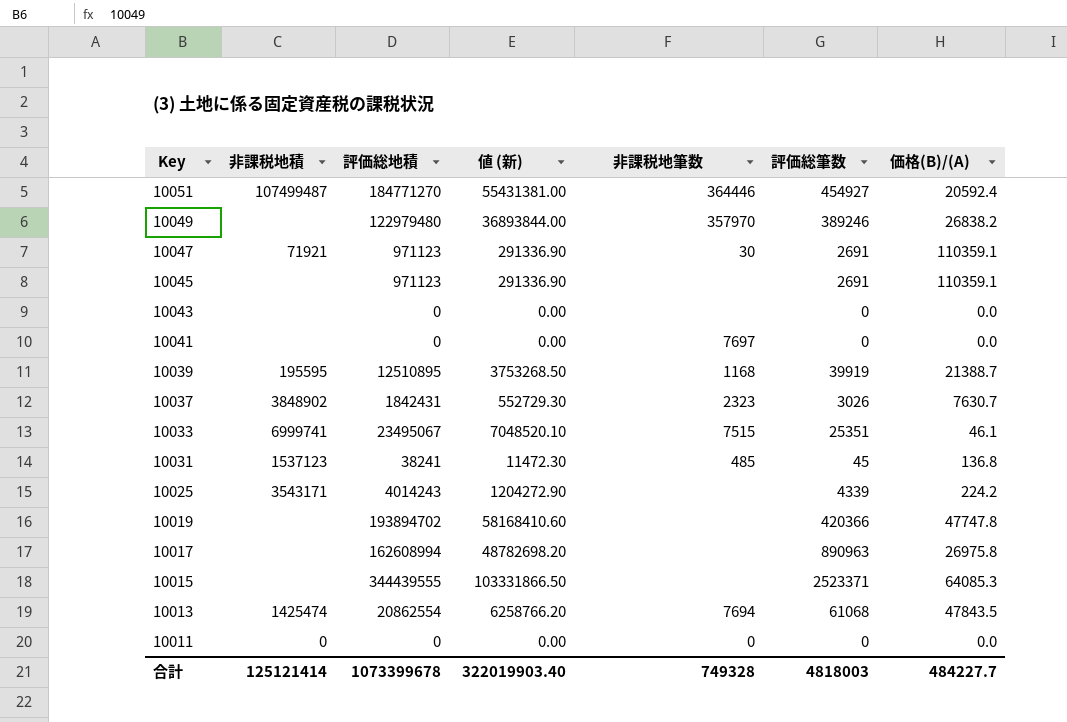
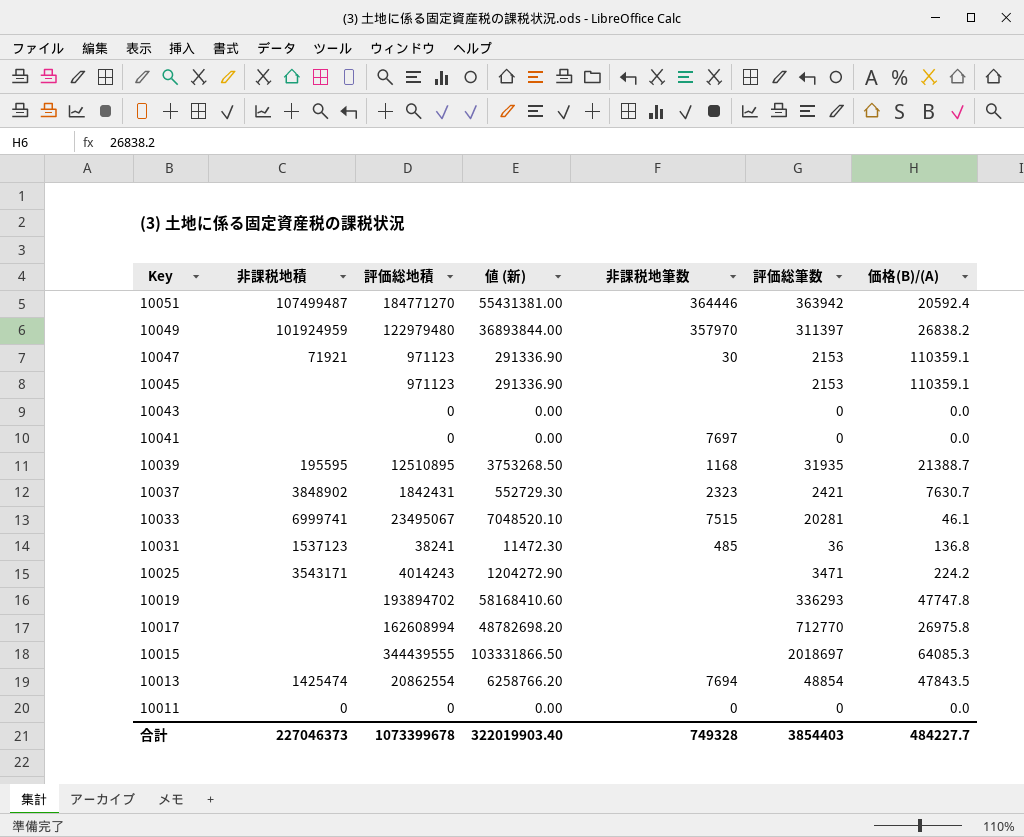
10051 | 評価総筆数: 454927 -> 363942
10049 | 非課税地積: none -> 101924959
10049 | 評価総筆数: 389246 -> 311397
10047 | 評価総筆数: 2691 -> 2153
10045 | 評価総筆数: 2691 -> 2153
10039 | 評価総筆数: 39919 -> 31935
10037 | 評価総筆数: 3026 -> 2421
10033 | 評価総筆数: 25351 -> 20281
10031 | 評価総筆数: 45 -> 36
10025 | 評価総筆数: 4339 -> 3471
10019 | 評価総筆数: 420366 -> 336293
10017 | 評価総筆数: 890963 -> 712770
10015 | 評価総筆数: 2523371 -> 2018697
10013 | 評価総筆数: 61068 -> 48854
合計 | 非課税地積: 125121414 -> 227046373
合計 | 評価総筆数: 4818003 -> 3854403

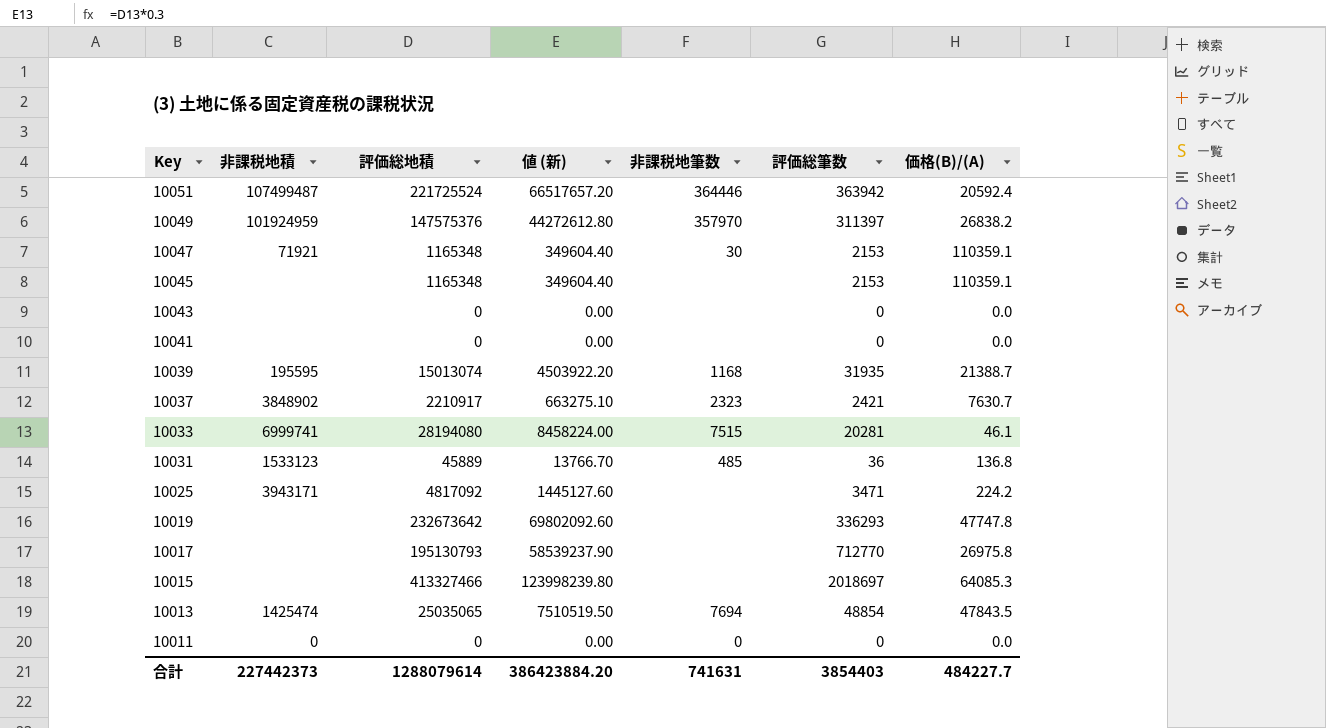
10051 | 評価総地積: 184771270 -> 221725524
10051 | 値 (新): 55431381.00 -> 66517657.20
10049 | 評価総地積: 122979480 -> 147575376
10049 | 値 (新): 36893844.00 -> 44272612.80
10047 | 評価総地積: 971123 -> 1165348
10047 | 値 (新): 291336.90 -> 349604.40
10045 | 評価総地積: 971123 -> 1165348
10045 | 値 (新): 291336.90 -> 349604.40
10041 | 非課税地筆数: 7697 -> none
10039 | 評価総地積: 12510895 -> 15013074
10039 | 値 (新): 3753268.50 -> 4503922.20
10037 | 評価総地積: 1842431 -> 2210917
10037 | 値 (新): 552729.30 -> 663275.10
10033 | 評価総地積: 23495067 -> 28194080
10033 | 値 (新): 7048520.10 -> 8458224.00
10031 | 非課税地積: 1537123 -> 1533123
10031 | 評価総地積: 38241 -> 45889
10031 | 値 (新): 11472.30 -> 13766.70
10025 | 非課税地積: 3543171 -> 3943171
10025 | 評価総地積: 4014243 -> 4817092
10025 | 値 (新): 1204272.90 -> 1445127.60
10019 | 評価総地積: 193894702 -> 232673642
10019 | 値 (新): 58168410.60 -> 69802092.60
10017 | 評価総地積: 162608994 -> 195130793
10017 | 値 (新): 48782698.20 -> 58539237.90
10015 | 評価総地積: 344439555 -> 413327466
10015 | 値 (新): 103331866.50 -> 123998239.80
10013 | 評価総地積: 20862554 -> 25035065
10013 | 値 (新): 6258766.20 -> 7510519.50
合計 | 非課税地積: 227046373 -> 227442373
合計 | 評価総地積: 1073399678 -> 1288079614
合計 | 値 (新): 322019903.40 -> 386423884.20
合計 | 非課税地筆数: 749328 -> 741631

